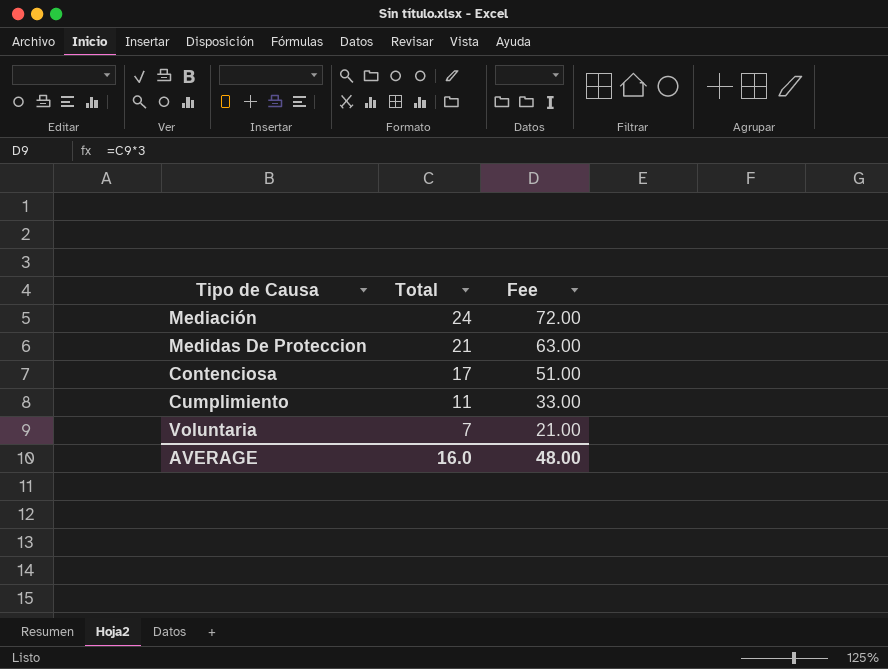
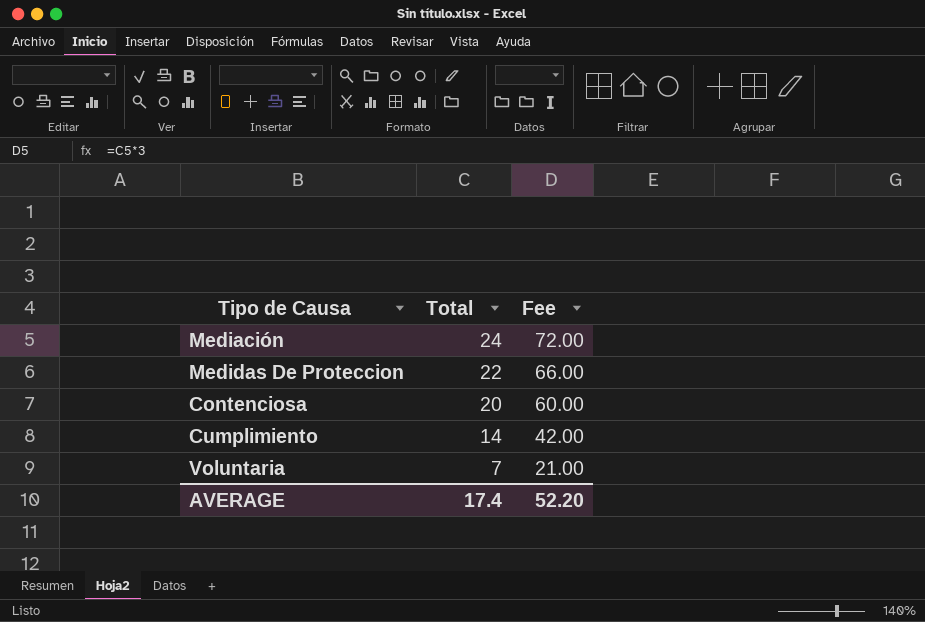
Medidas De Proteccion | Total: 21 -> 22
Medidas De Proteccion | Fee: 63.00 -> 66.00
Contenciosa | Total: 17 -> 20
Contenciosa | Fee: 51.00 -> 60.00
Cumplimiento | Total: 11 -> 14
Cumplimiento | Fee: 33.00 -> 42.00
AVERAGE | Total: 16.0 -> 17.4
AVERAGE | Fee: 48.00 -> 52.20

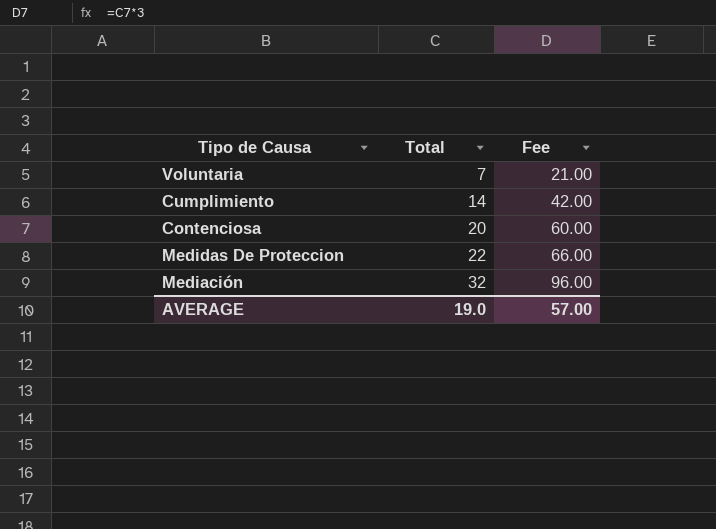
row order: Total descending -> Total ascending
Mediación | Total: 24 -> 32
Mediación | Fee: 72.00 -> 96.00
AVERAGE | Total: 17.4 -> 19.0
AVERAGE | Fee: 52.20 -> 57.00

